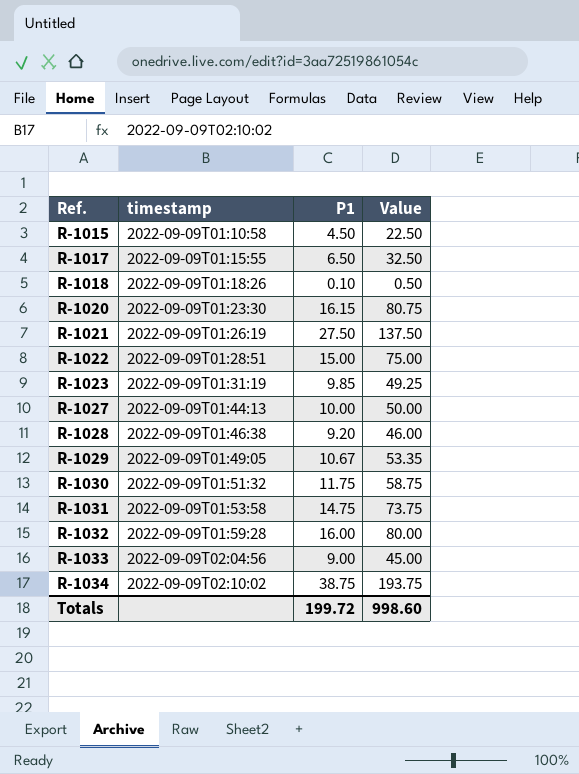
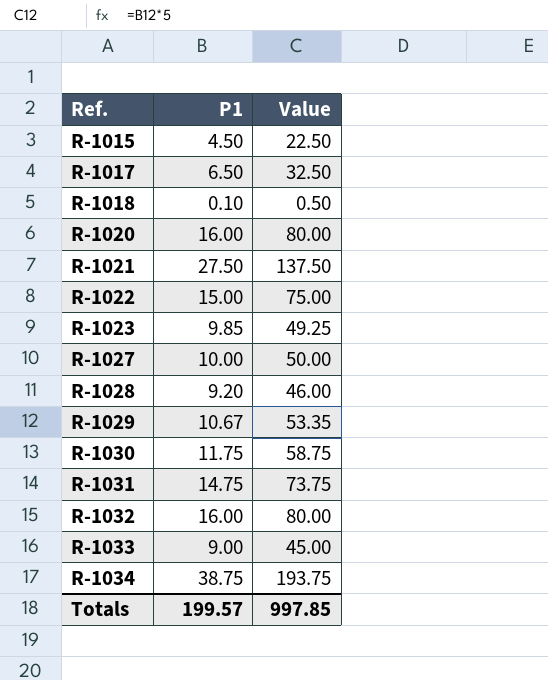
column timestamp | position: 2 -> none
R-1020 | P1: 16.15 -> 16.00
R-1020 | Value: 80.75 -> 80.00
Totals | P1: 199.72 -> 199.57
Totals | Value: 998.60 -> 997.85

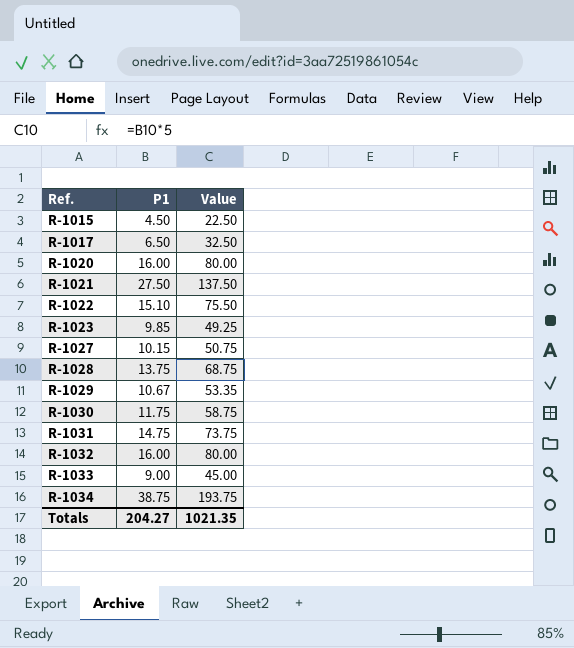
row R-1018: 0.10 | 0.50 -> none
R-1022 | P1: 15.00 -> 15.10
R-1022 | Value: 75.00 -> 75.50
R-1027 | P1: 10.00 -> 10.15
R-1027 | Value: 50.00 -> 50.75
R-1028 | P1: 9.20 -> 13.75
R-1028 | Value: 46.00 -> 68.75
Totals | P1: 199.57 -> 204.27
Totals | Value: 997.85 -> 1021.35

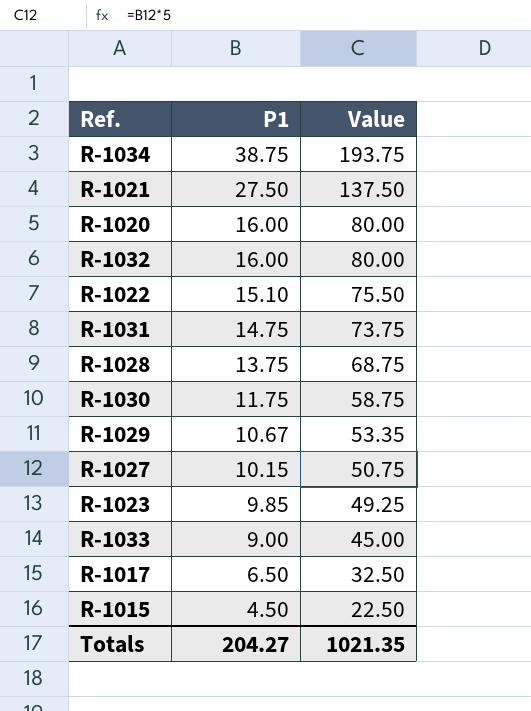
row order: Ref. ascending -> P1 descending

